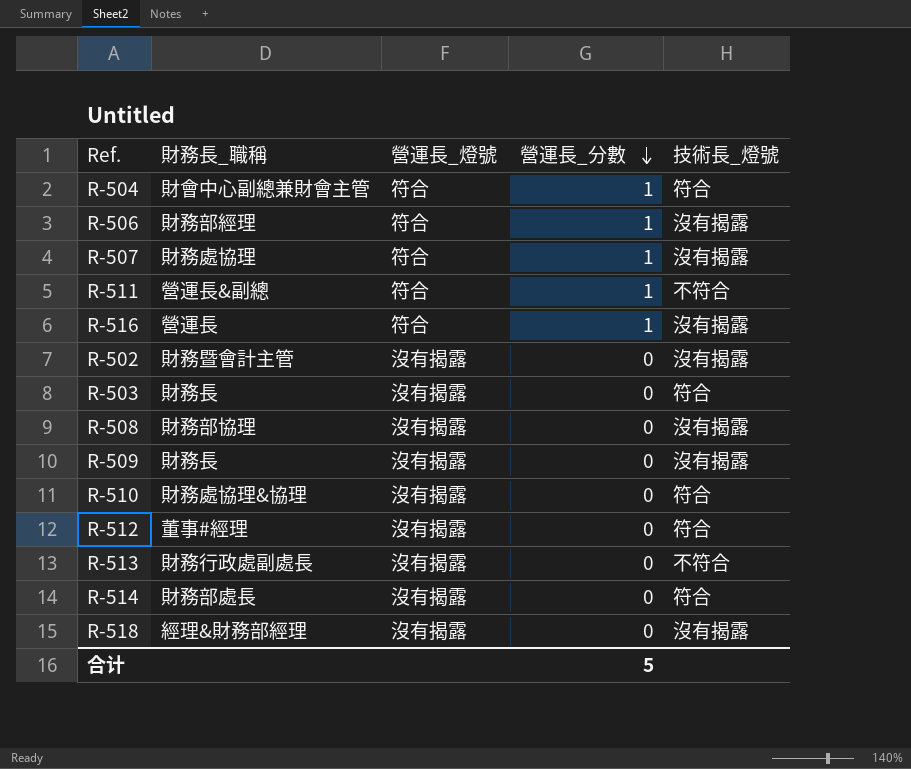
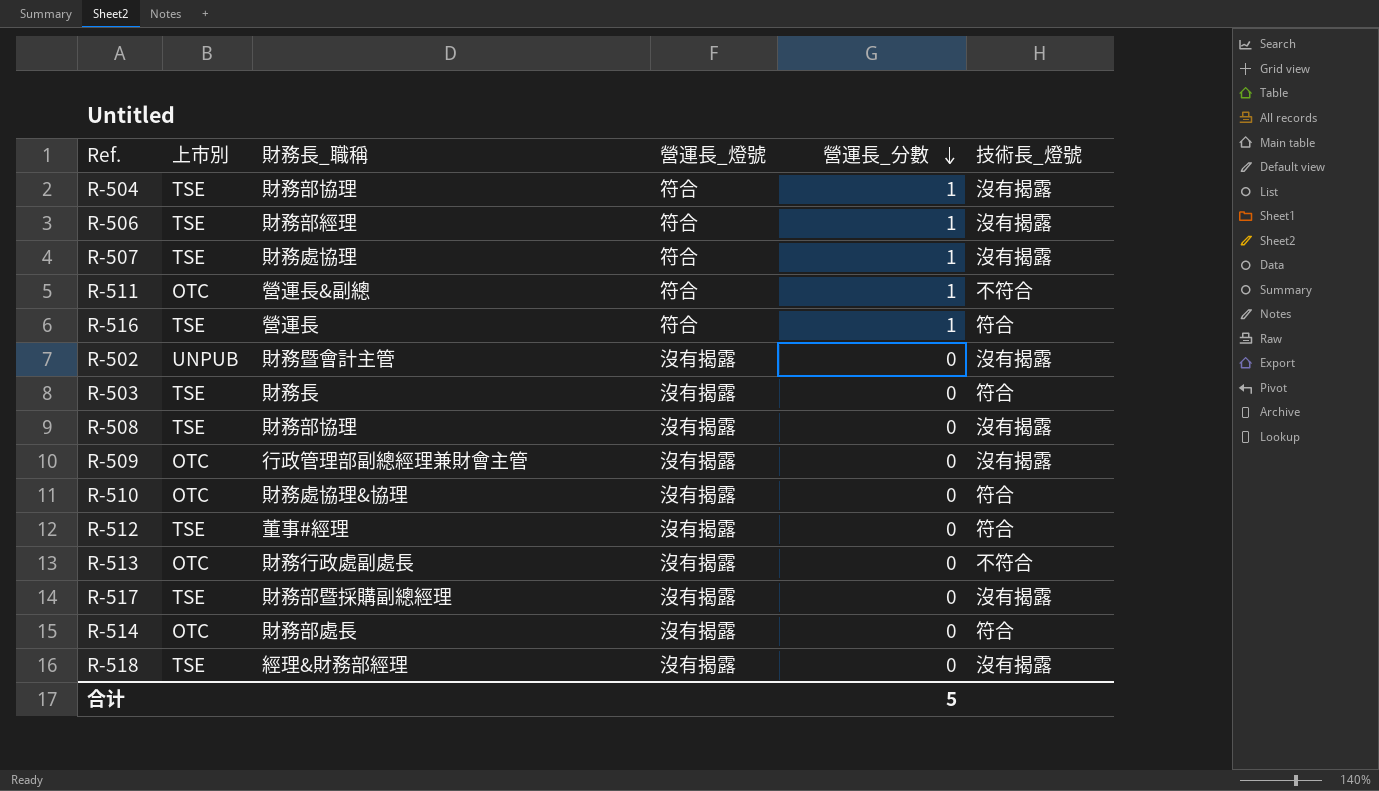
column 上市別 | position: none -> 2
R-504 | 財務長_職稱: 財會中心副總兼財會主管 -> 財務部協理
R-504 | 技術長_燈號: 符合 -> 沒有揭露
R-516 | 技術長_燈號: 沒有揭露 -> 符合
R-509 | 財務長_職稱: 財務長 -> 行政管理部副總經理兼財會主管
row R-517: none -> TSE | 財務部暨採購副總經理 | 沒有揭露 | 0 | 沒有揭露

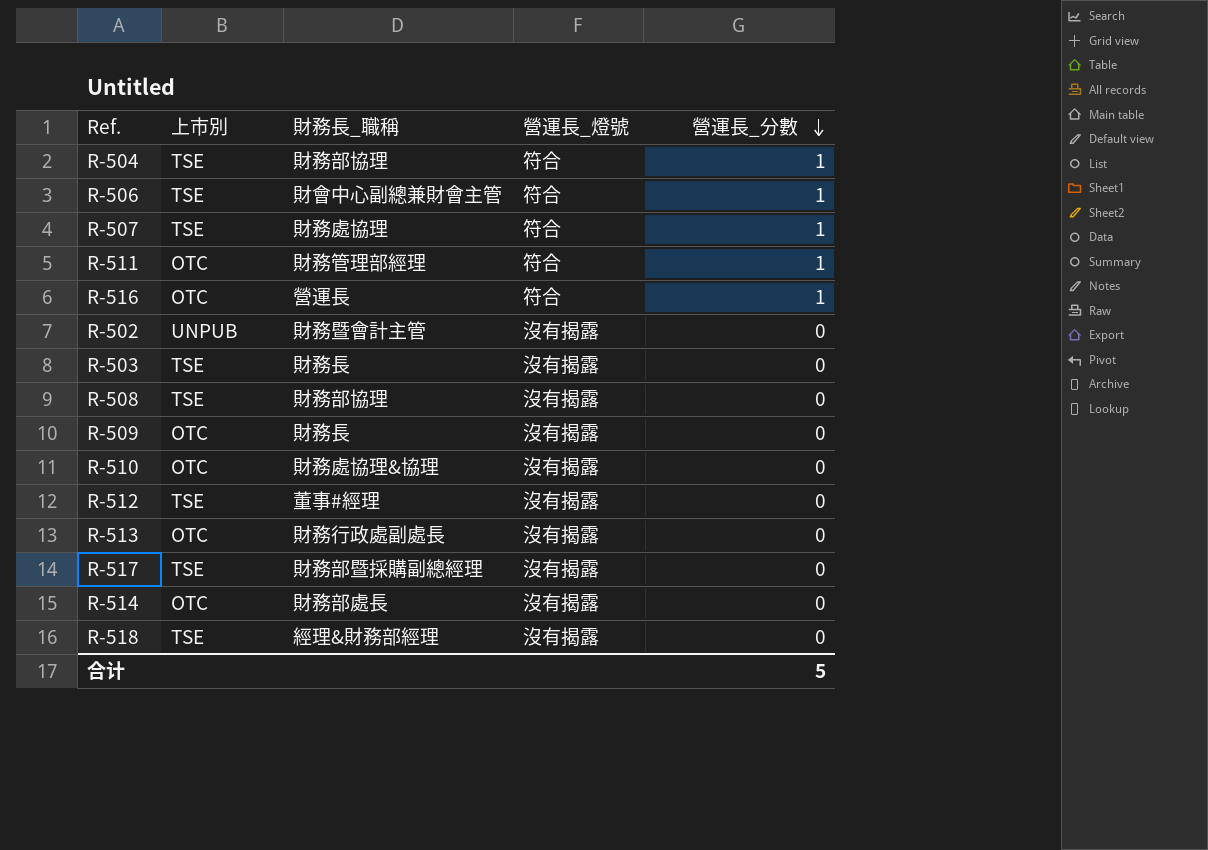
column 技術長_燈號 | position: 6 -> none
R-506 | 財務長_職稱: 財務部經理 -> 財會中心副總兼財會主管
R-511 | 財務長_職稱: 營運長&副總 -> 財務管理部經理
R-516 | 上市別: TSE -> OTC
R-509 | 財務長_職稱: 行政管理部副總經理兼財會主管 -> 財務長

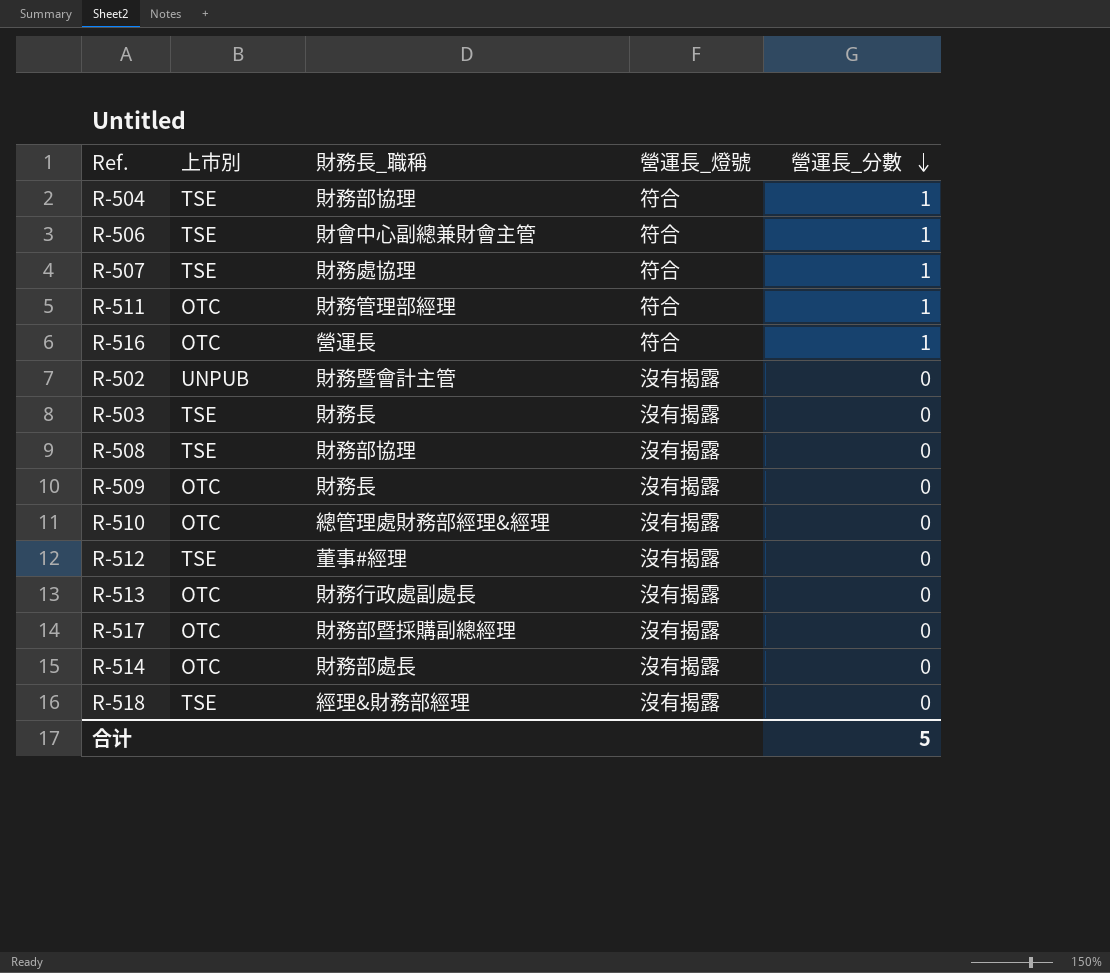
R-510 | 財務長_職稱: 財務處協理&協理 -> 總管理處財務部經理&經理
R-517 | 上市別: TSE -> OTC

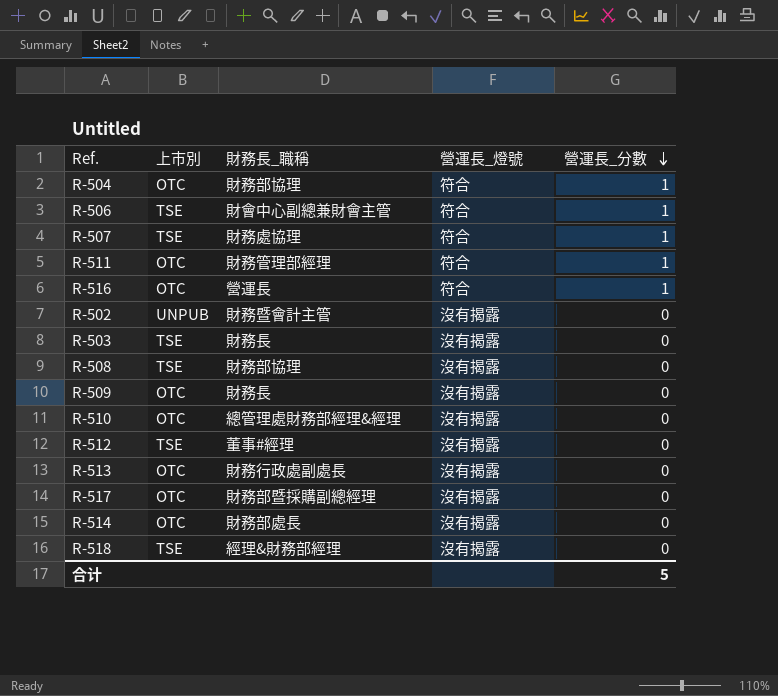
R-504 | 上市別: TSE -> OTC

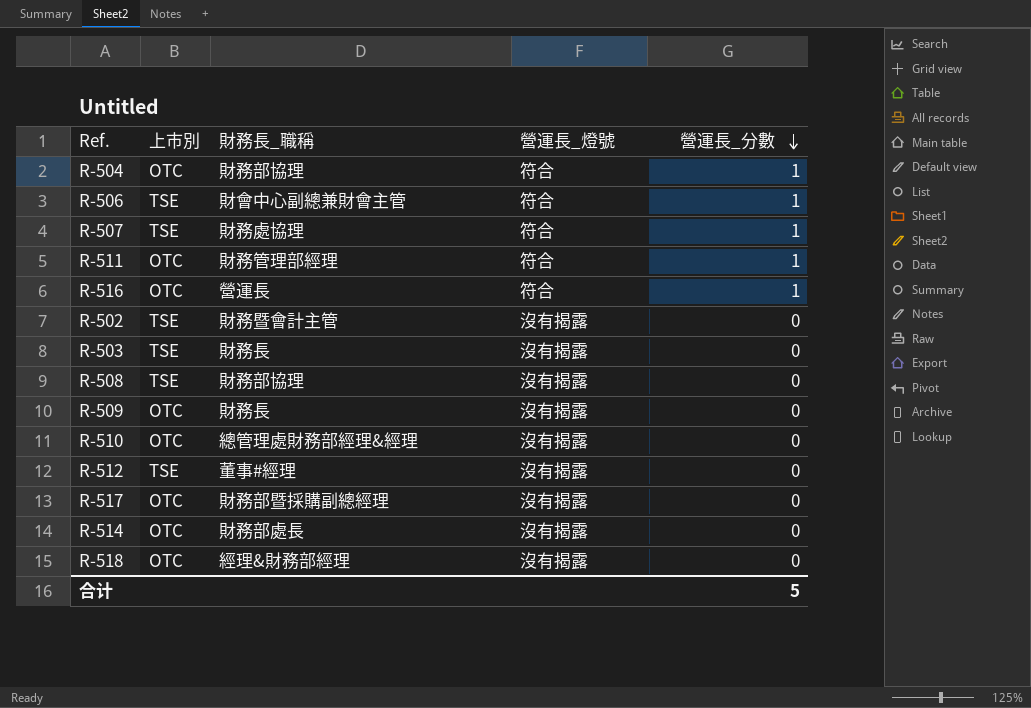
row R-513: OTC | 財務行政處副處長 | 沒有揭露 | 0 -> none
R-502 | 上市別: UNPUB -> TSE
R-518 | 上市別: TSE -> OTC

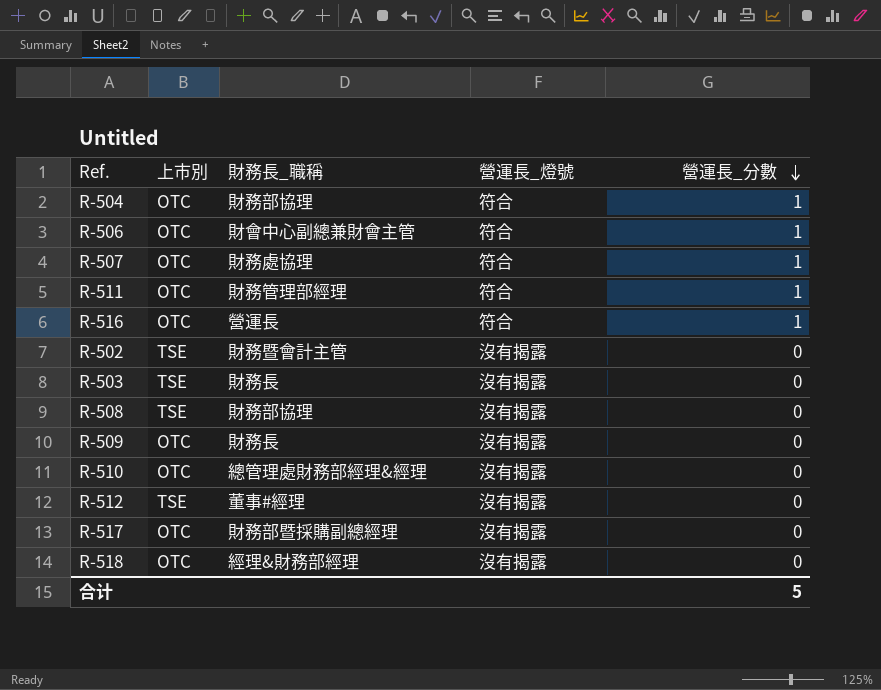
row R-514: OTC | 財務部處長 | 沒有揭露 | 0 -> none
R-506 | 上市別: TSE -> OTC
R-507 | 上市別: TSE -> OTC

